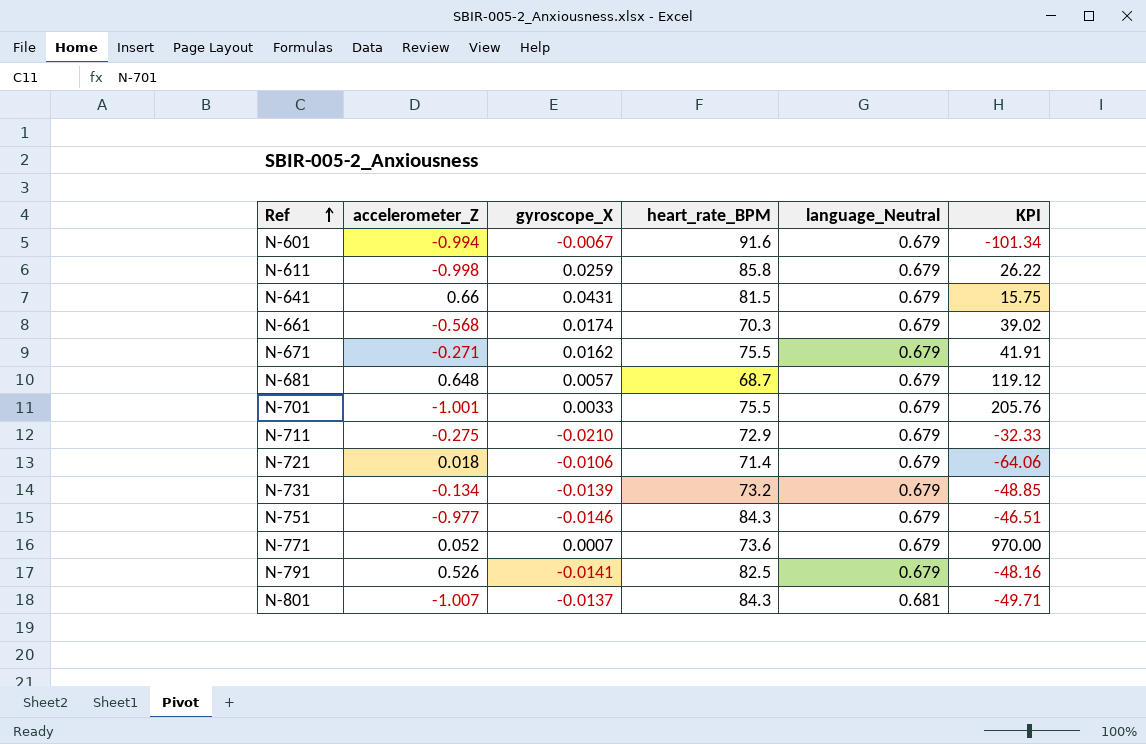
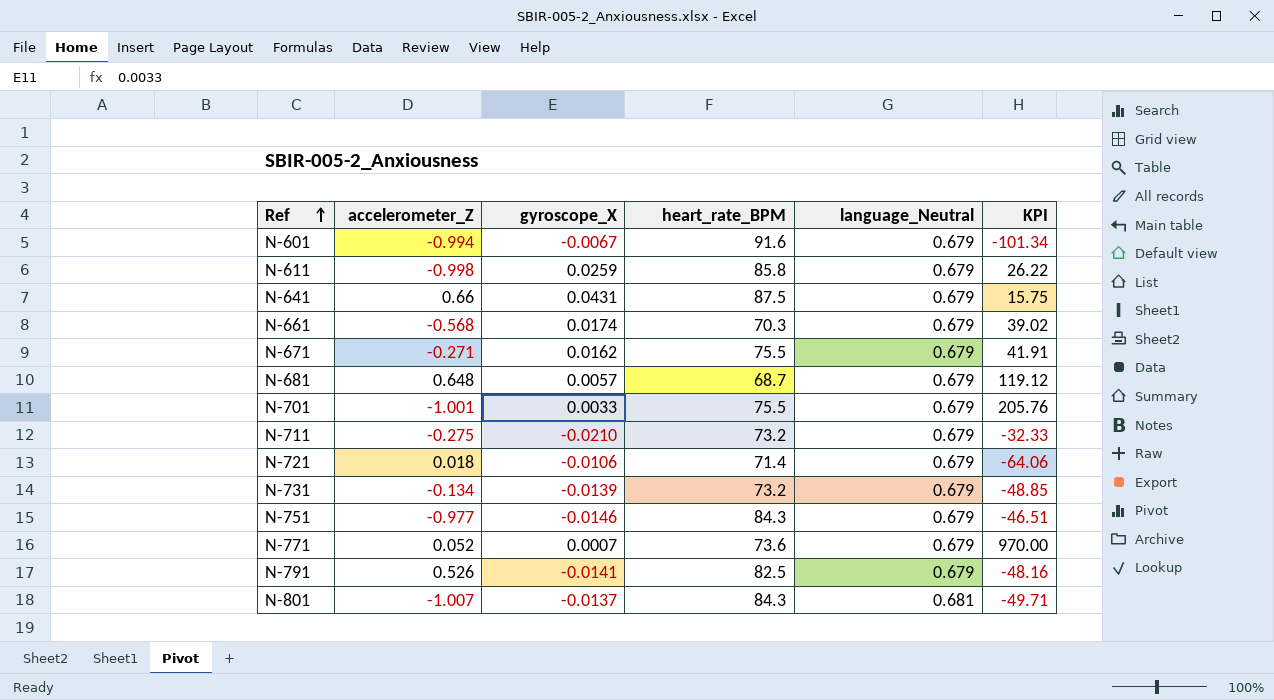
N-641 | heart_rate_BPM: 81.5 -> 87.5
N-711 | heart_rate_BPM: 72.9 -> 73.2

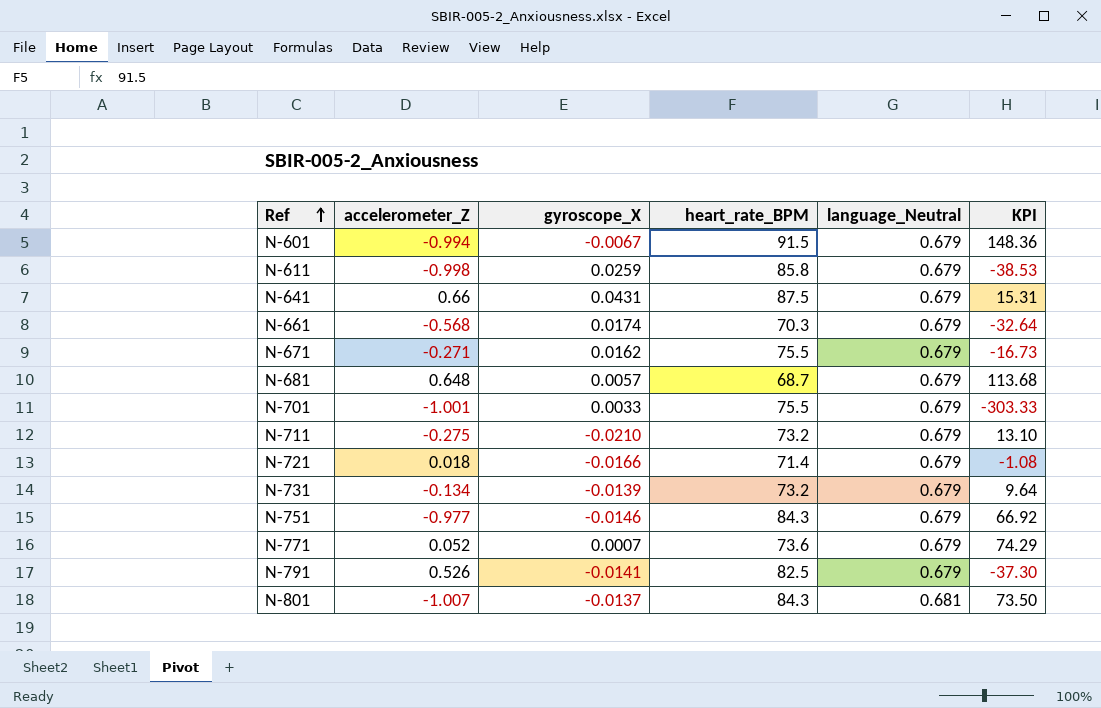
column KPI | formula: [language_Neutral] / [gyroscope_X] -> [accelerometer_Z] / [gyroscope_X]
N-601 | heart_rate_BPM: 91.6 -> 91.5
N-721 | gyroscope_X: -0.0106 -> -0.0166

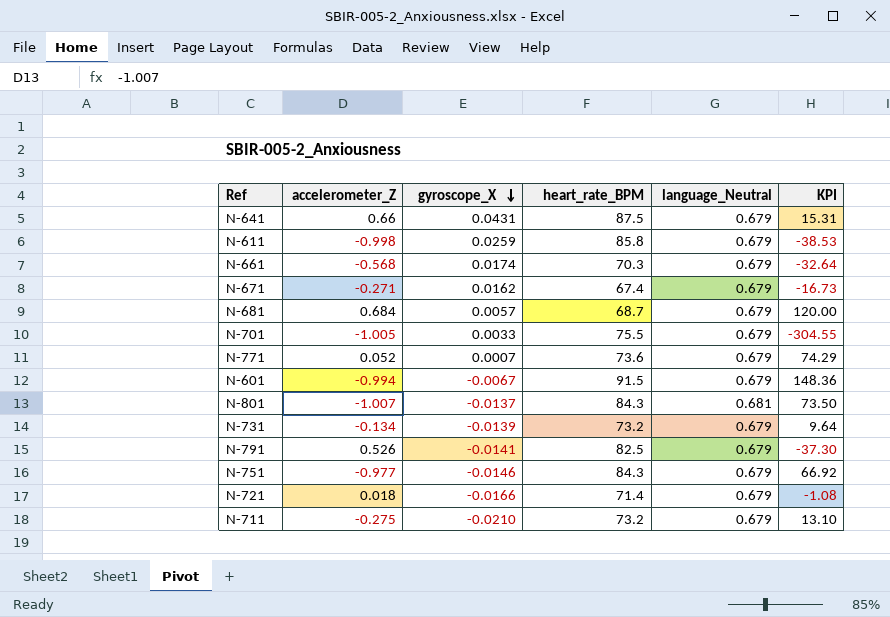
row order: Ref ascending -> gyroscope_X descending
N-671 | heart_rate_BPM: 75.5 -> 67.4
N-681 | accelerometer_Z: 0.648 -> 0.684
N-681 | KPI: 113.68 -> 120.00
N-701 | accelerometer_Z: -1.001 -> -1.005
N-701 | KPI: -303.33 -> -304.55

